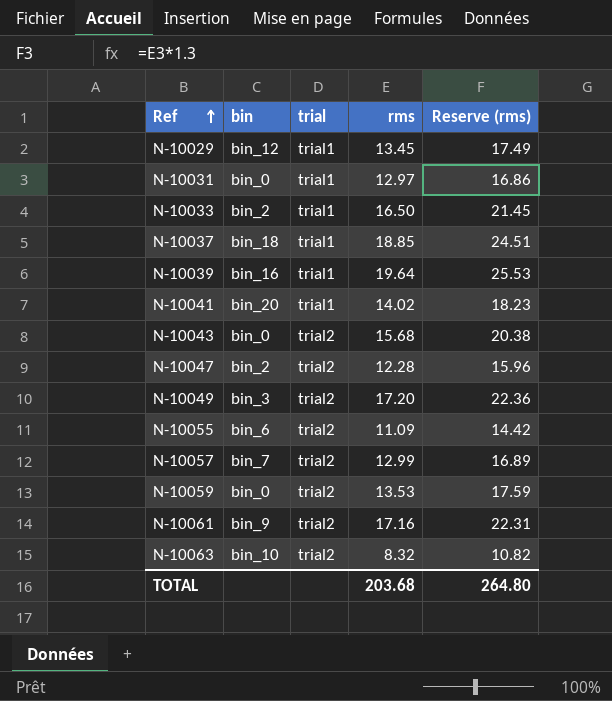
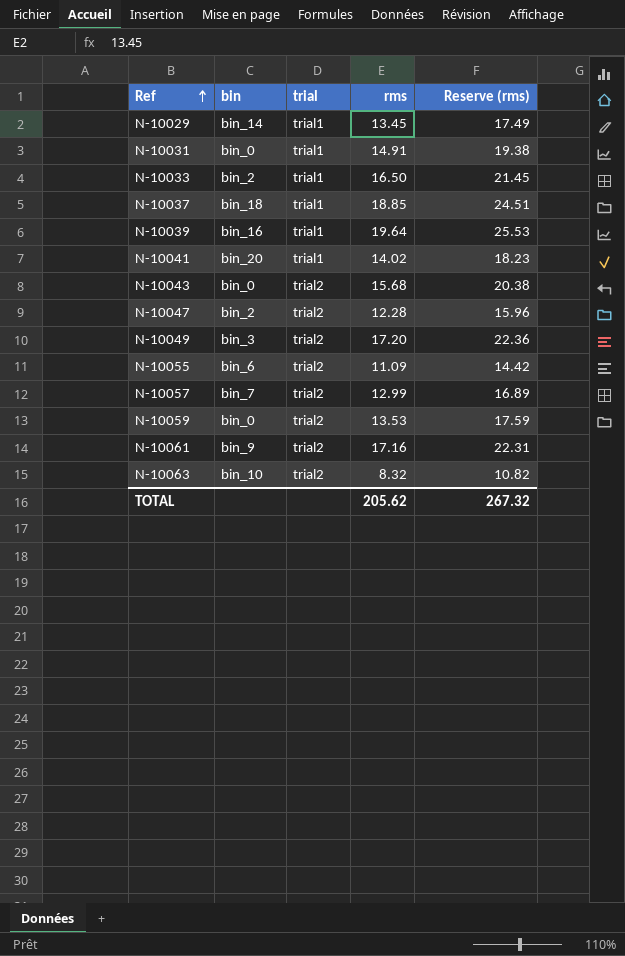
N-10029 | bin: bin_12 -> bin_14
N-10031 | rms: 12.97 -> 14.91
N-10031 | Reserve (rms): 16.86 -> 19.38
TOTAL | rms: 203.68 -> 205.62
TOTAL | Reserve (rms): 264.80 -> 267.32

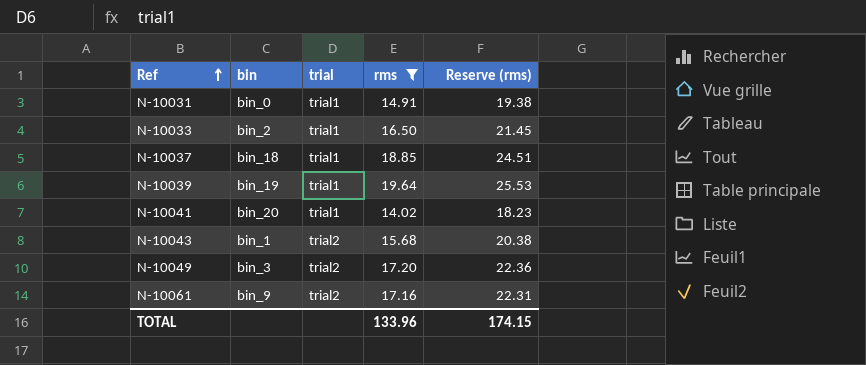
filter: none -> rms >= 14.02
N-10039 | bin: bin_16 -> bin_19
N-10043 | bin: bin_0 -> bin_1
TOTAL | rms: 205.62 -> 133.96
TOTAL | Reserve (rms): 267.32 -> 174.15

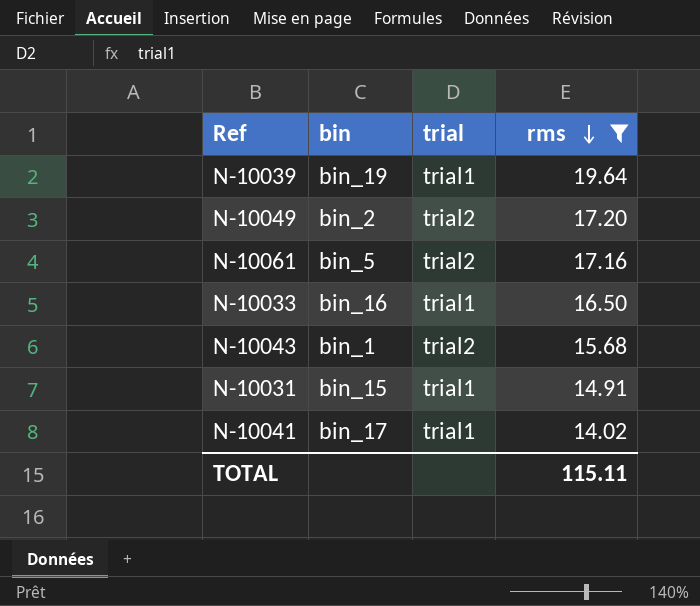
row order: Ref ascending -> rms descending
column Reserve (rms) | formula: [rms] * 1.3 -> none
row N-10037: bin_18 | trial1 | 18.85 | 24.51 -> none
N-10049 | bin: bin_3 -> bin_2
N-10061 | bin: bin_9 -> bin_5
N-10033 | bin: bin_2 -> bin_16
N-10031 | bin: bin_0 -> bin_15
N-10041 | bin: bin_20 -> bin_17
TOTAL | rms: 133.96 -> 115.11

